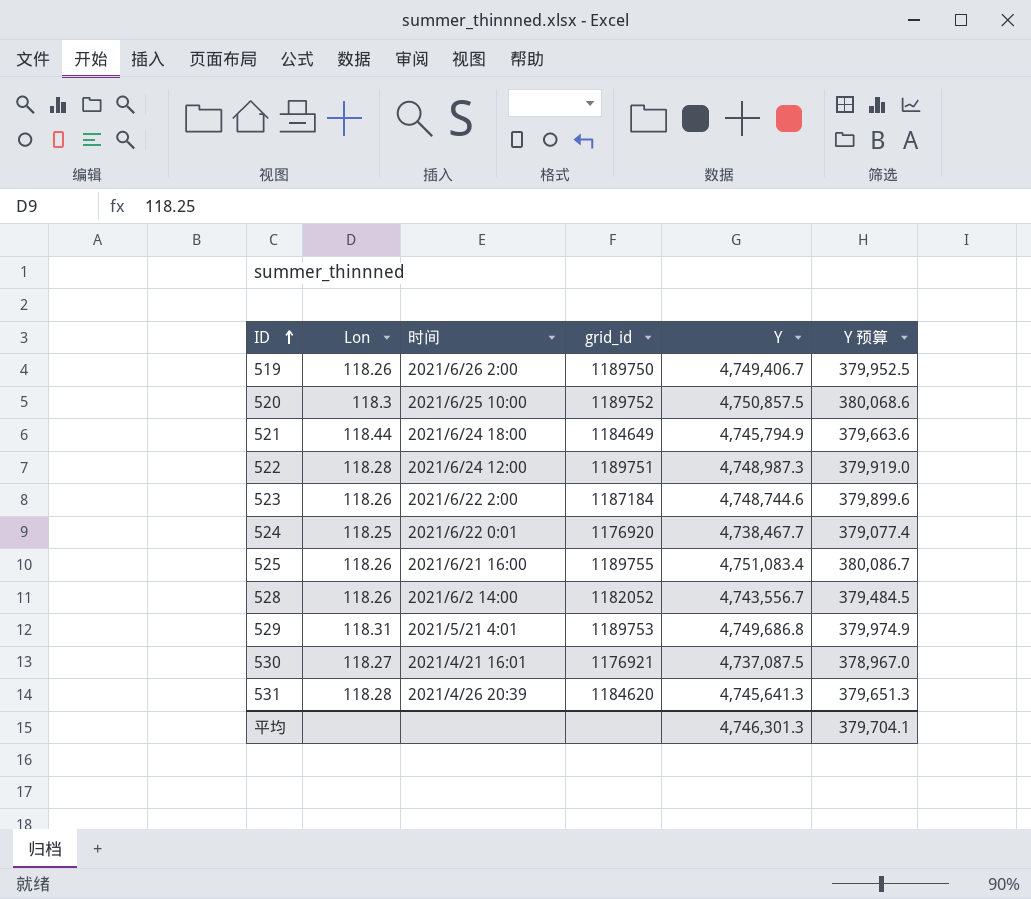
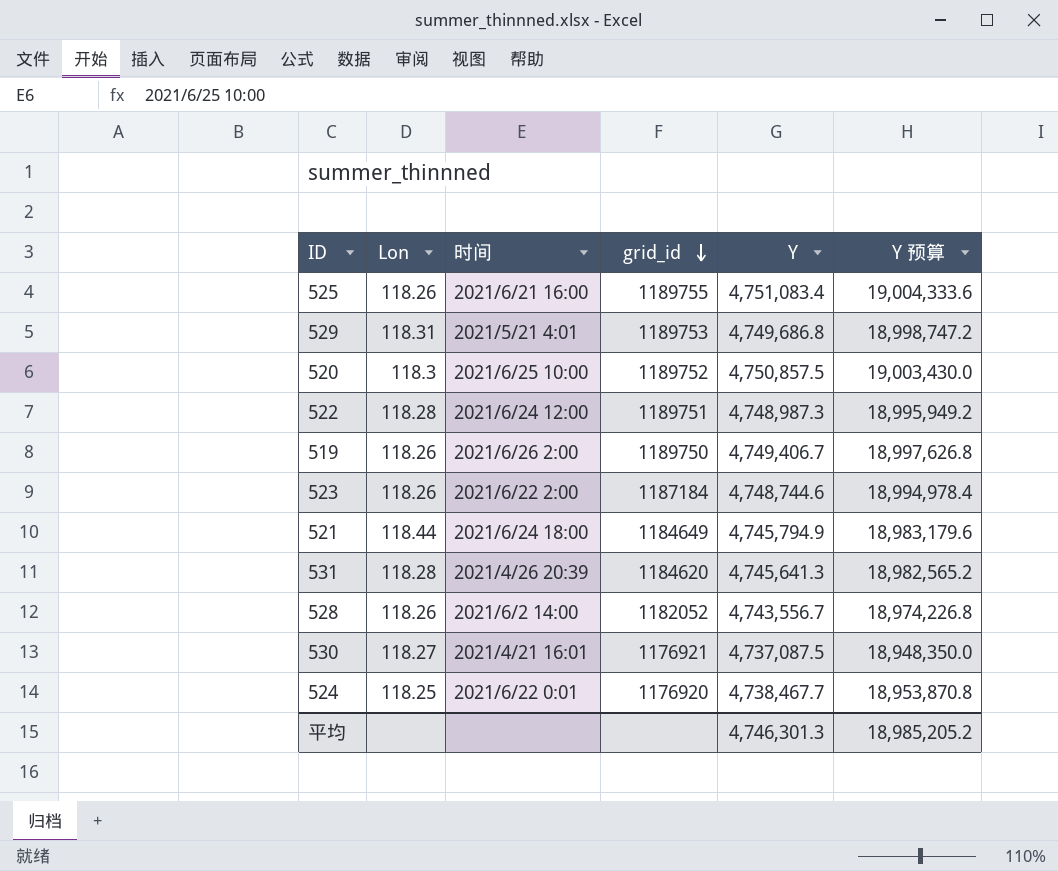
row order: ID ascending -> grid_id descending
column Y 预算 | formula: [Y] * 0.08 -> [Y] * 4
平均 | Y 预算: 379,704.1 -> 18,985,205.2

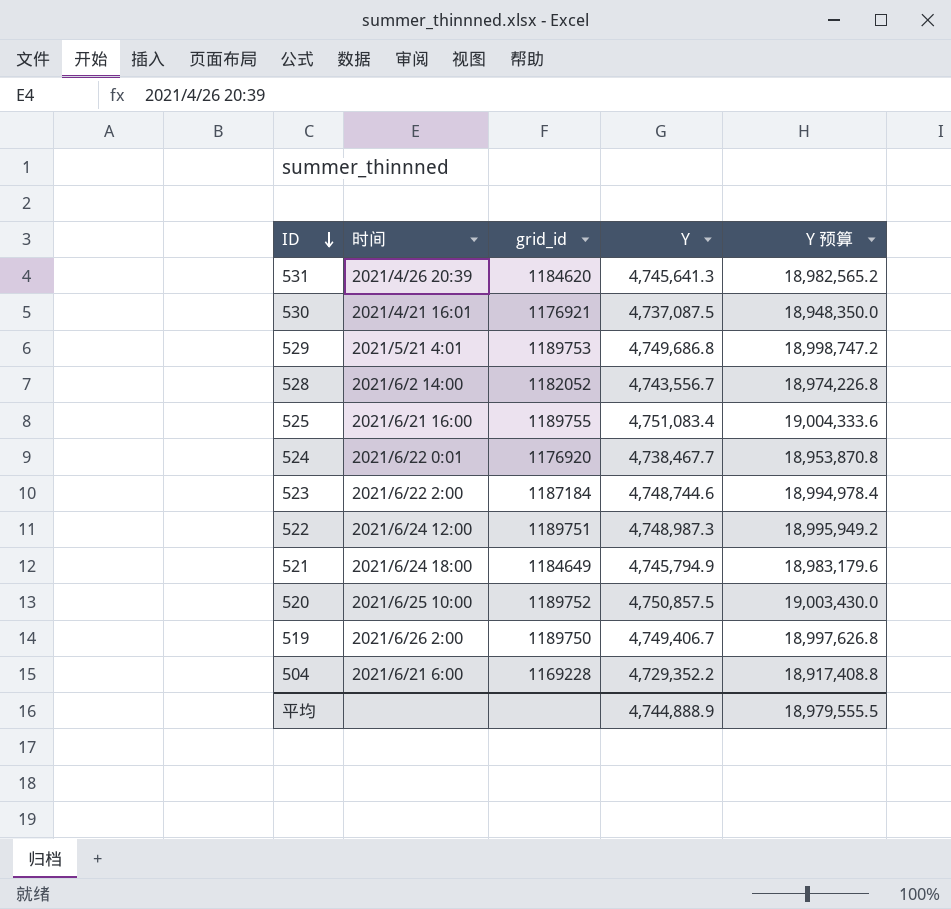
row order: grid_id descending -> ID descending
column Lon | position: 2 -> none
row 504: none -> 2021/6/21 6:00 | 1169228 | 4,729,352.2 | 18,917,408.8
平均 | Y: 4,746,301.3 -> 4,744,888.9
平均 | Y 预算: 18,985,205.2 -> 18,979,555.5

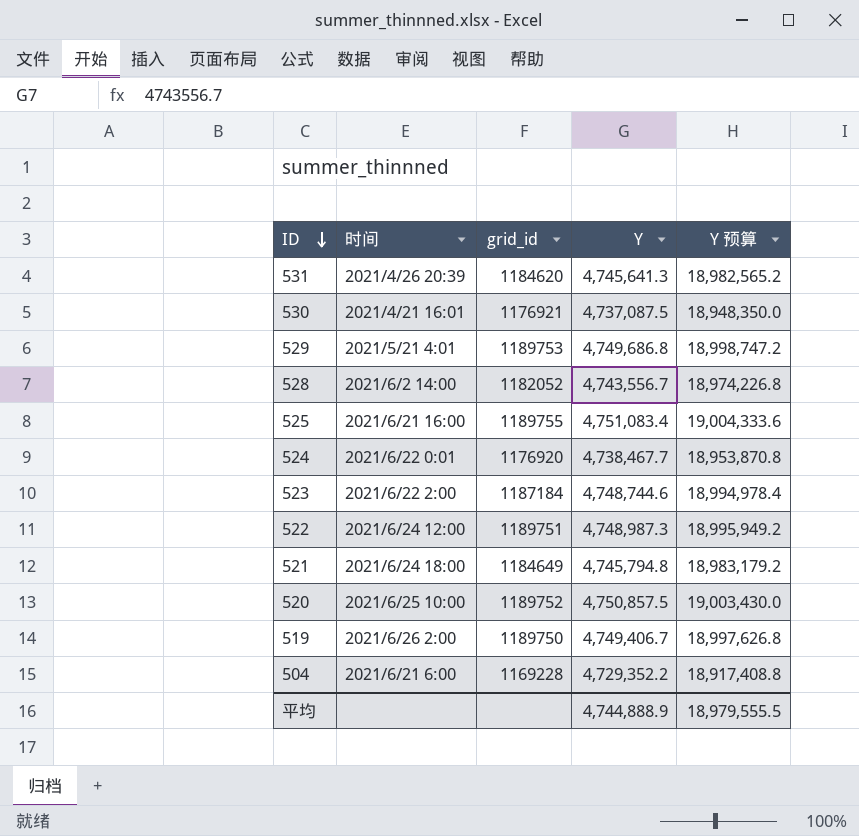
521 | Y: 4,745,794.9 -> 4,745,794.8
521 | Y 预算: 18,983,179.6 -> 18,983,179.2

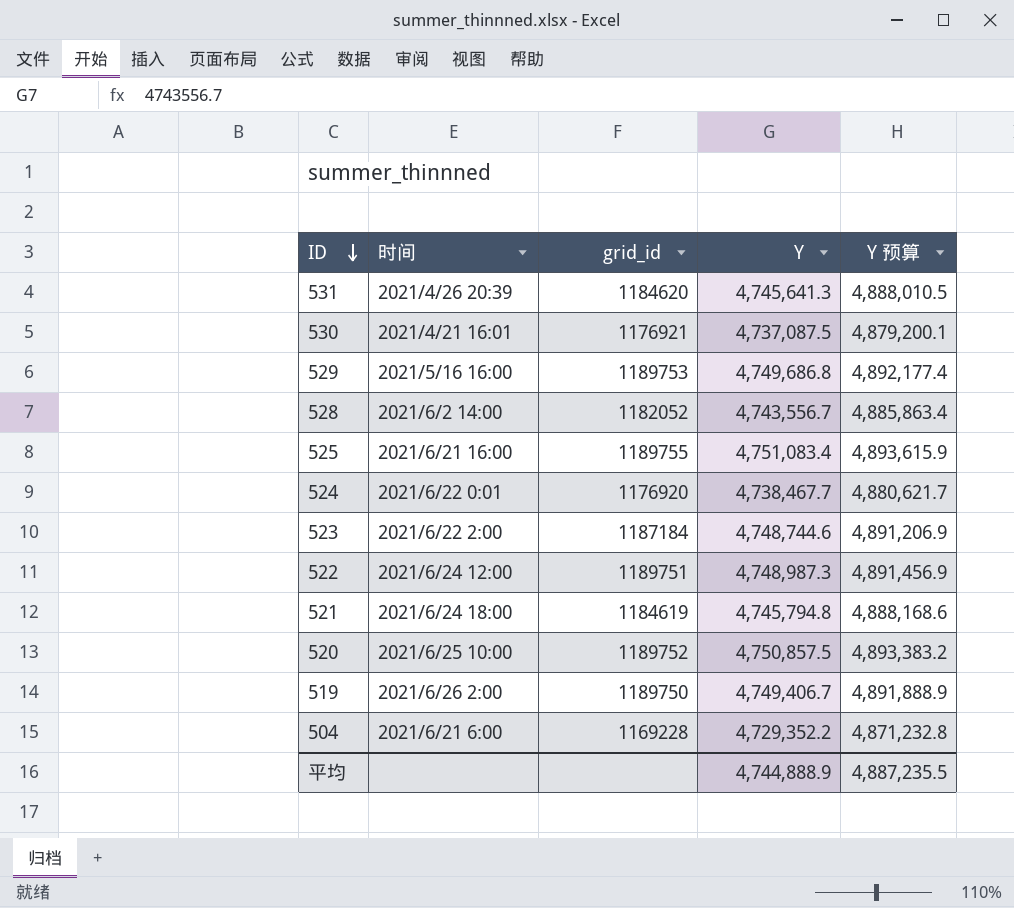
column Y 预算 | formula: [Y] * 4 -> [Y] * 1.03
529 | 时间: 2021/5/21 4:01 -> 2021/5/16 16:00
521 | grid_id: 1184649 -> 1184619
平均 | Y 预算: 18,979,555.5 -> 4,887,235.5

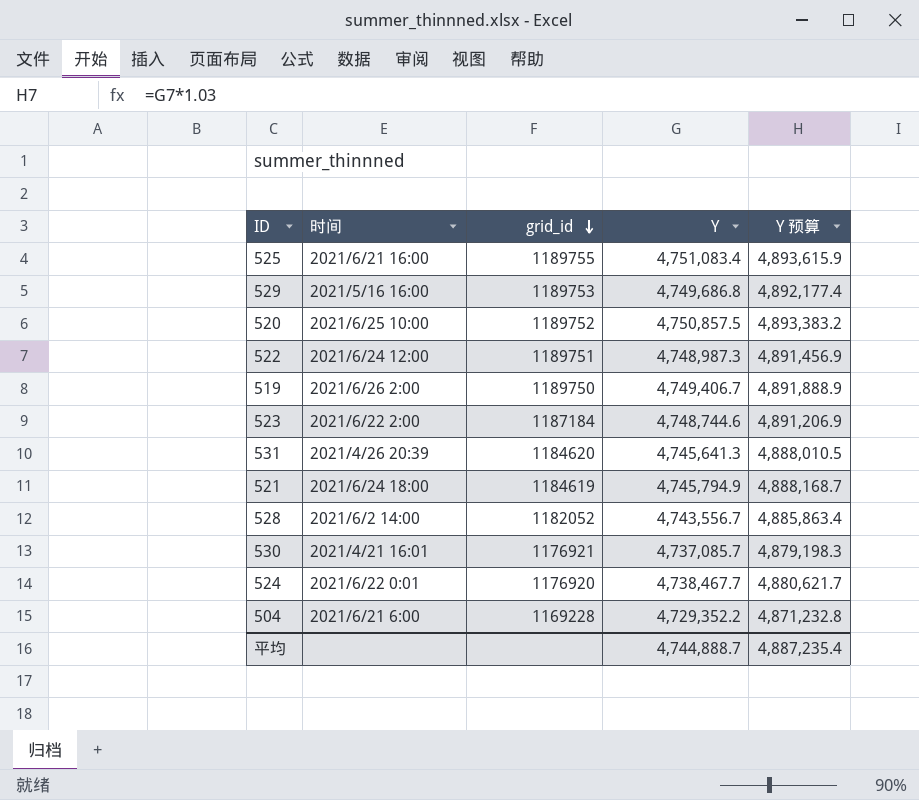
row order: ID descending -> grid_id descending
521 | Y: 4,745,794.8 -> 4,745,794.9
521 | Y 预算: 4,888,168.6 -> 4,888,168.7
530 | Y: 4,737,087.5 -> 4,737,085.7
530 | Y 预算: 4,879,200.1 -> 4,879,198.3
平均 | Y: 4,744,888.9 -> 4,744,888.7
平均 | Y 预算: 4,887,235.5 -> 4,887,235.4

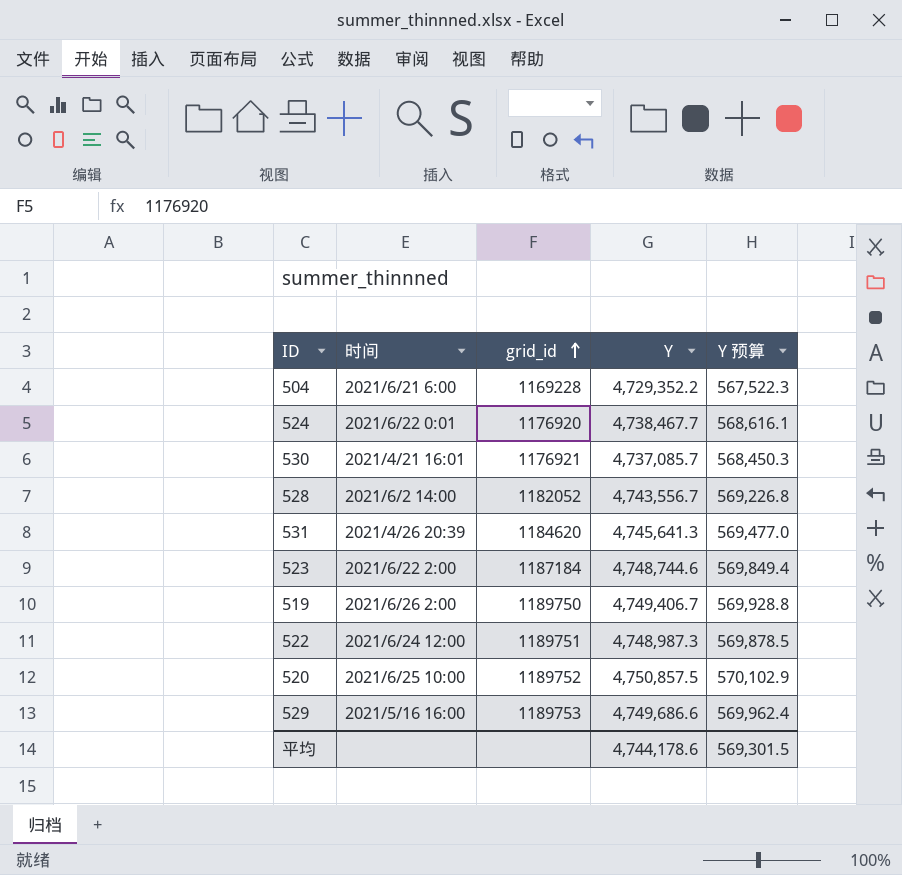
row order: grid_id descending -> grid_id ascending
column Y 预算 | formula: [Y] * 1.03 -> [Y] * 0.12
row 525: 2021/6/21 16:00 | 1189755 | 4,751,083.4 | 4,893,615.9 -> none
row 521: 2021/6/24 18:00 | 1184619 | 4,745,794.9 | 4,888,168.7 -> none
529 | Y: 4,749,686.8 -> 4,749,686.6
平均 | Y: 4,744,888.7 -> 4,744,178.6
平均 | Y 预算: 4,887,235.4 -> 569,301.5

